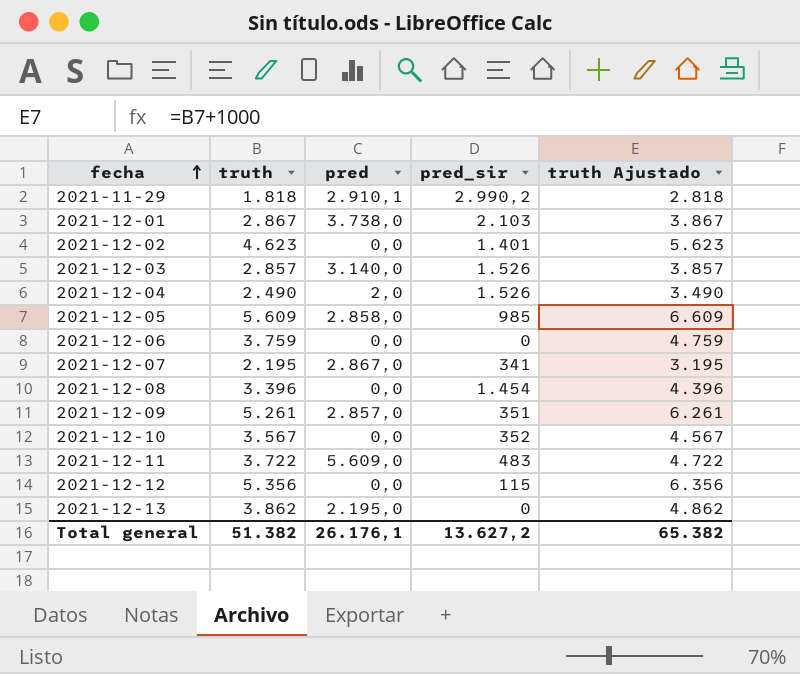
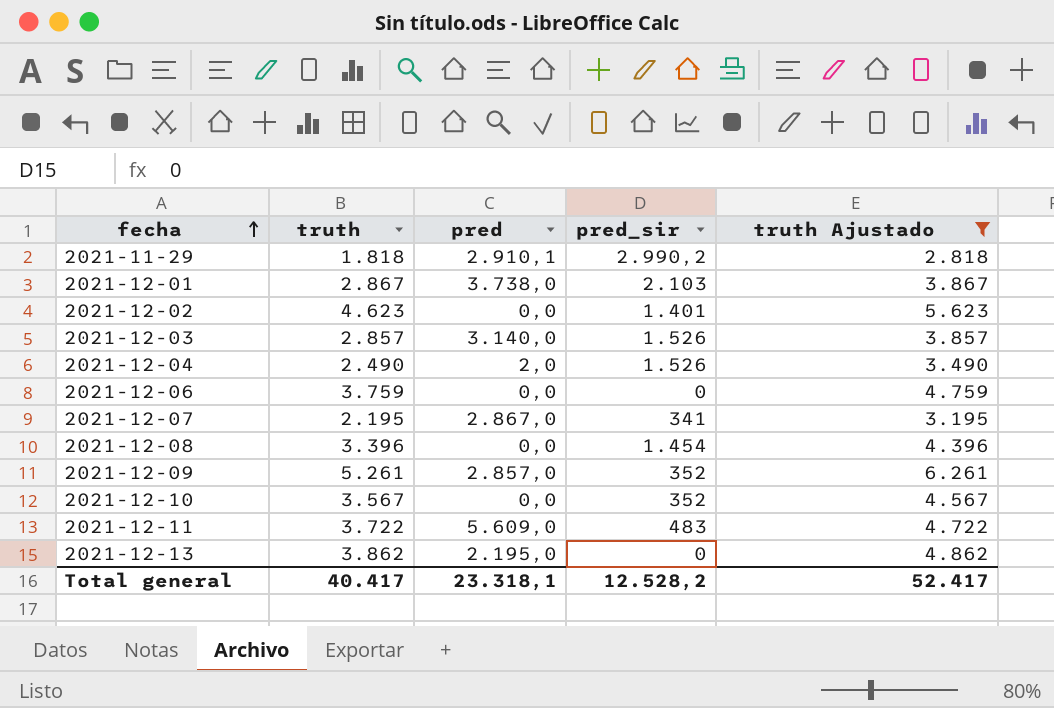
filter: none -> truth Ajustado <= 6.261
2021-12-09 | pred_sir: 351 -> 352
Total general | truth: 51.382 -> 40.417
Total general | pred: 26.176,1 -> 23.318,1
Total general | pred_sir: 13.627,2 -> 12.528,2
Total general | truth Ajustado: 65.382 -> 52.417

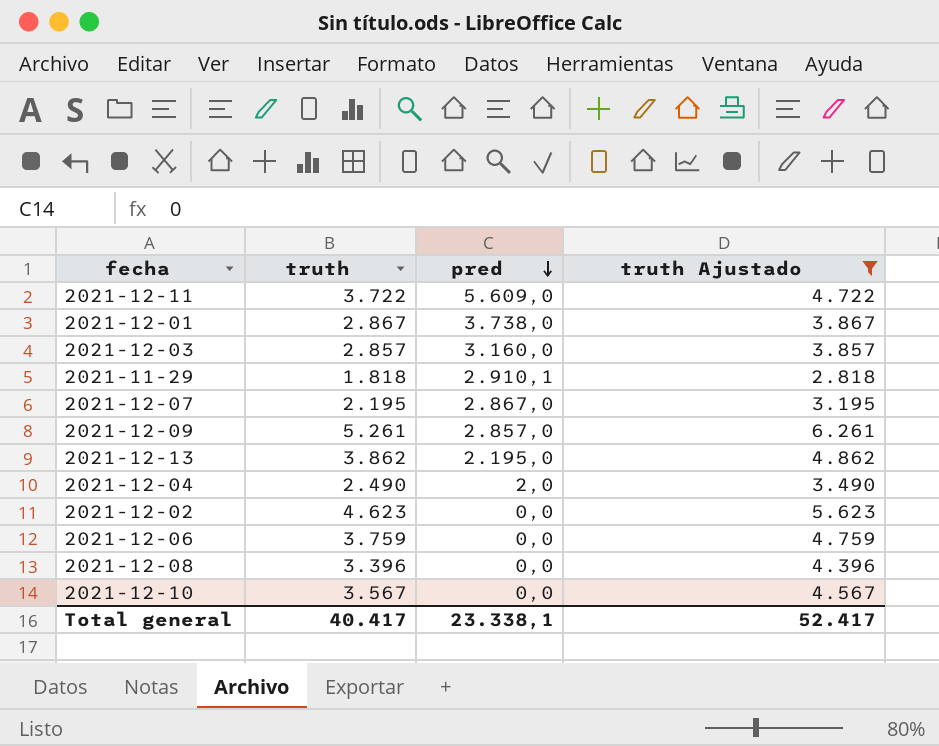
row order: fecha ascending -> pred descending
column pred_sir | position: 4 -> none
2021-12-03 | pred: 3.140,0 -> 3.160,0
Total general | pred: 23.318,1 -> 23.338,1

